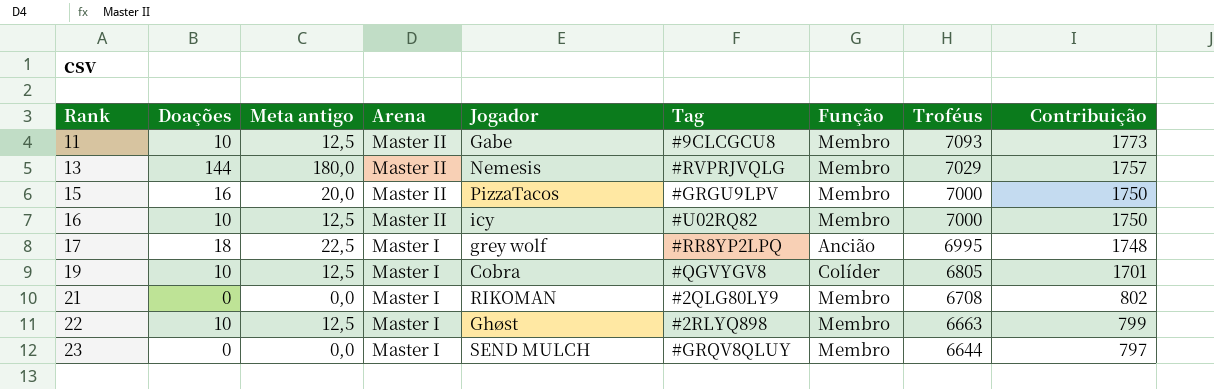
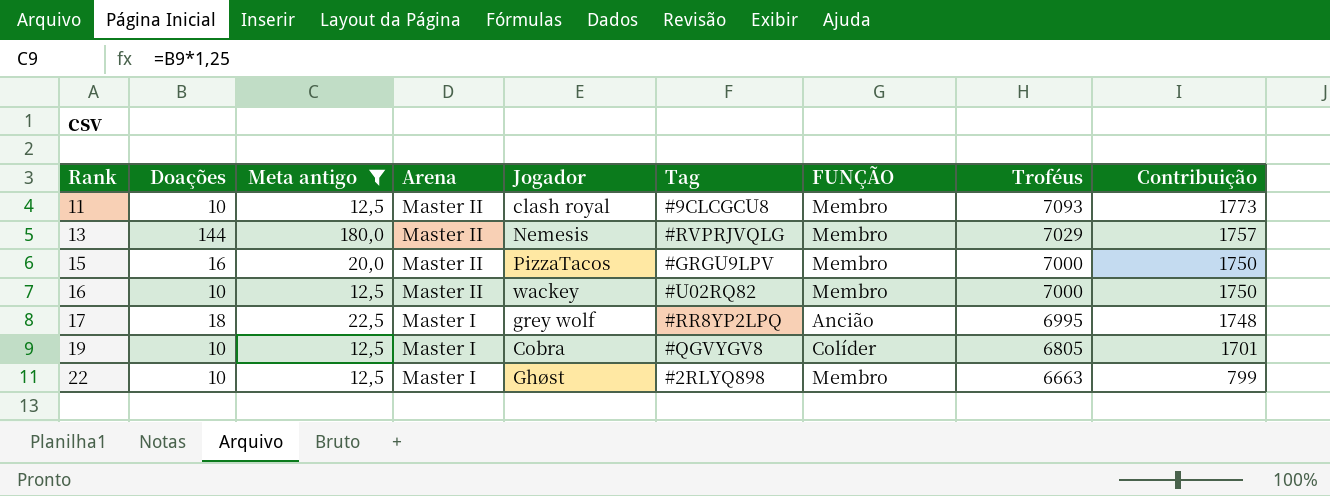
filter: none -> Meta antigo != 0,0
column name: Função -> FUNÇÃO
11 | Jogador: Gabe -> clash royal
16 | Jogador: icy -> wackey

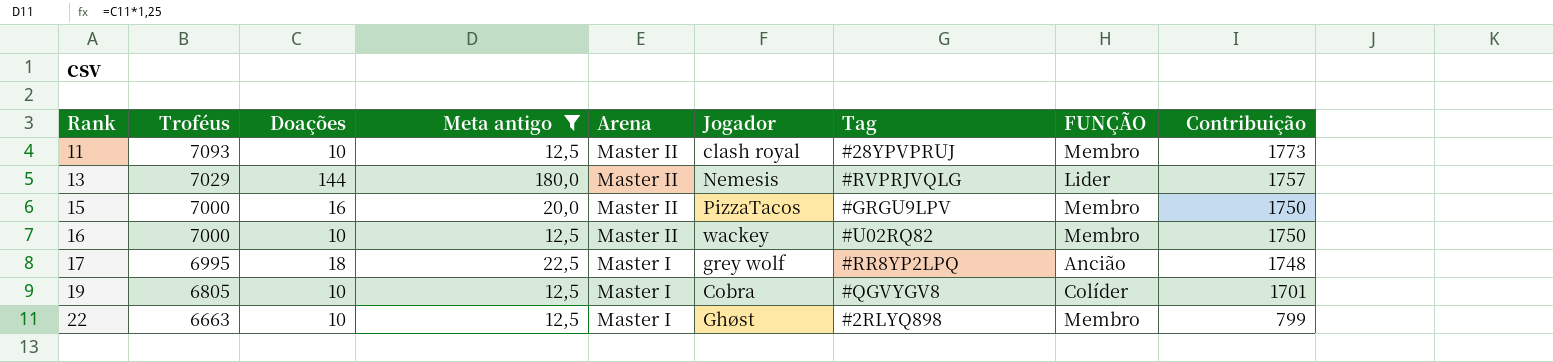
column Troféus | position: 8 -> 2
11 | Tag: #9CLCGCU8 -> #28YPVPRUJ
13 | FUNÇÃO: Membro -> Lider

